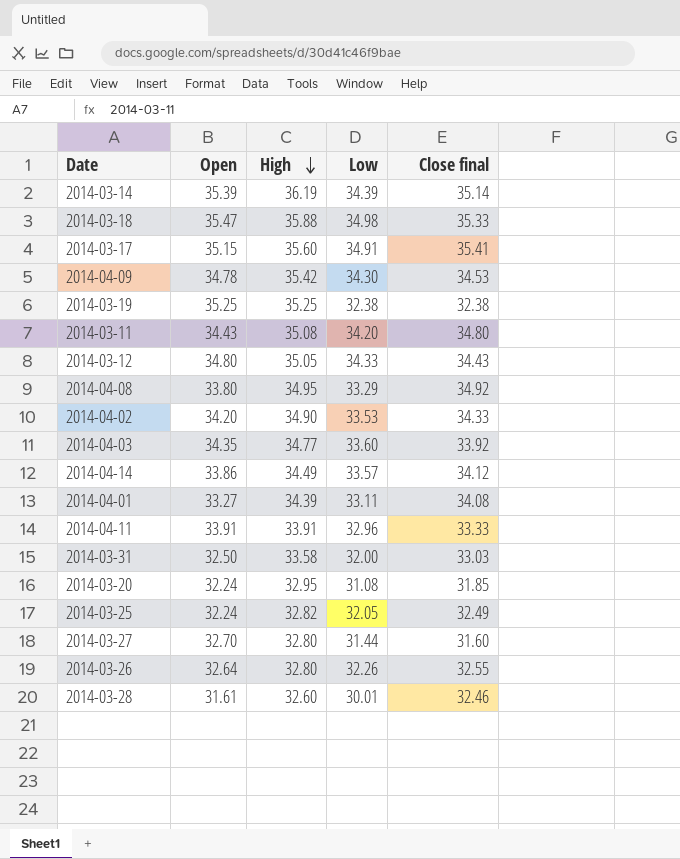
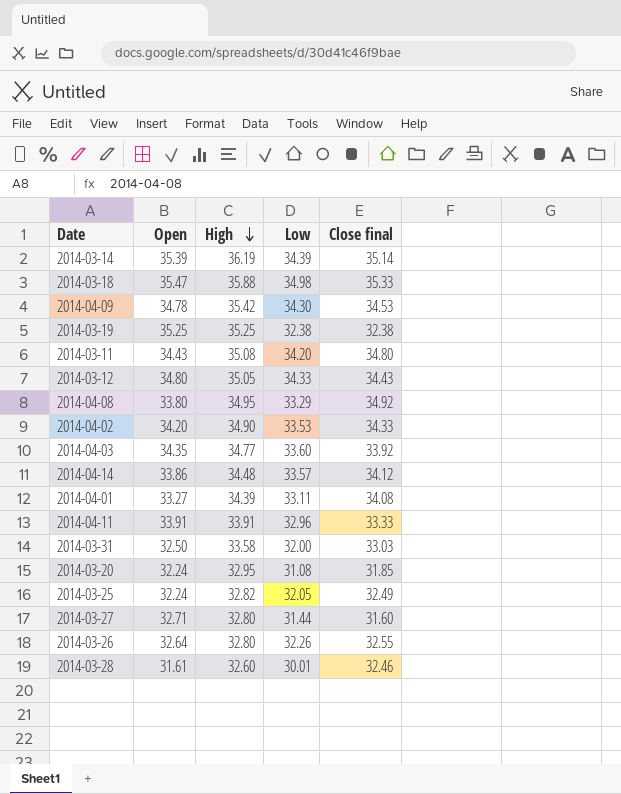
row 2014-03-17: 35.15 | 35.60 | 34.91 | 35.41 -> none
2014-04-14 | High: 34.49 -> 34.48
2014-03-27 | Open: 32.70 -> 32.71

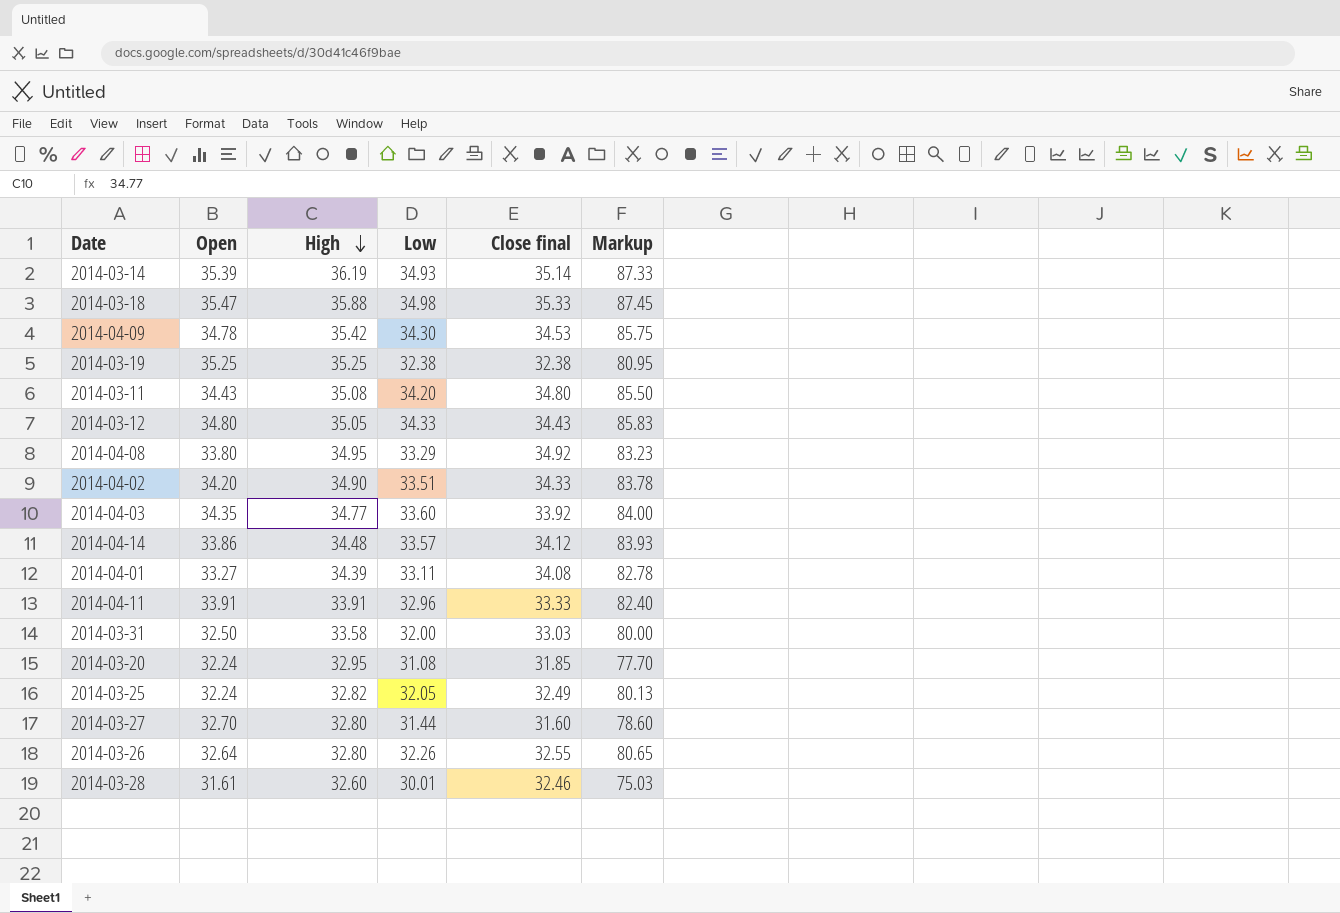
column Markup | formula: none -> [Low] * 2.5
2014-03-14 | Low: 34.39 -> 34.93
2014-04-02 | Low: 33.53 -> 33.51
2014-03-27 | Open: 32.71 -> 32.70

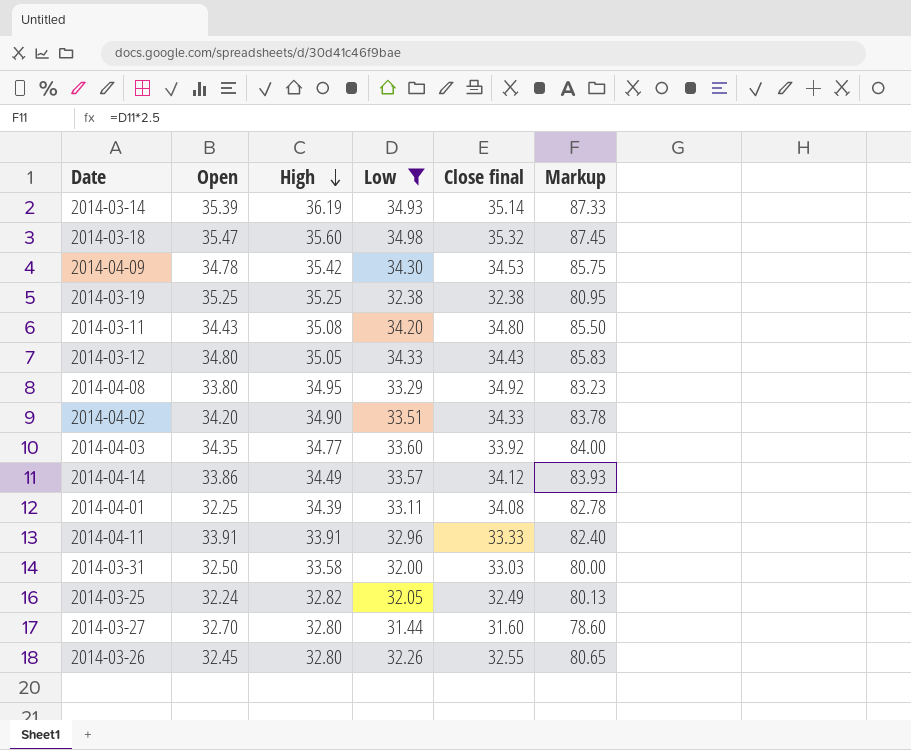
filter: none -> Low >= 31.44
2014-03-18 | High: 35.88 -> 35.60
2014-03-18 | Close final: 35.33 -> 35.32
2014-04-14 | High: 34.48 -> 34.49
2014-04-01 | Open: 33.27 -> 32.25
2014-03-26 | Open: 32.64 -> 32.45

